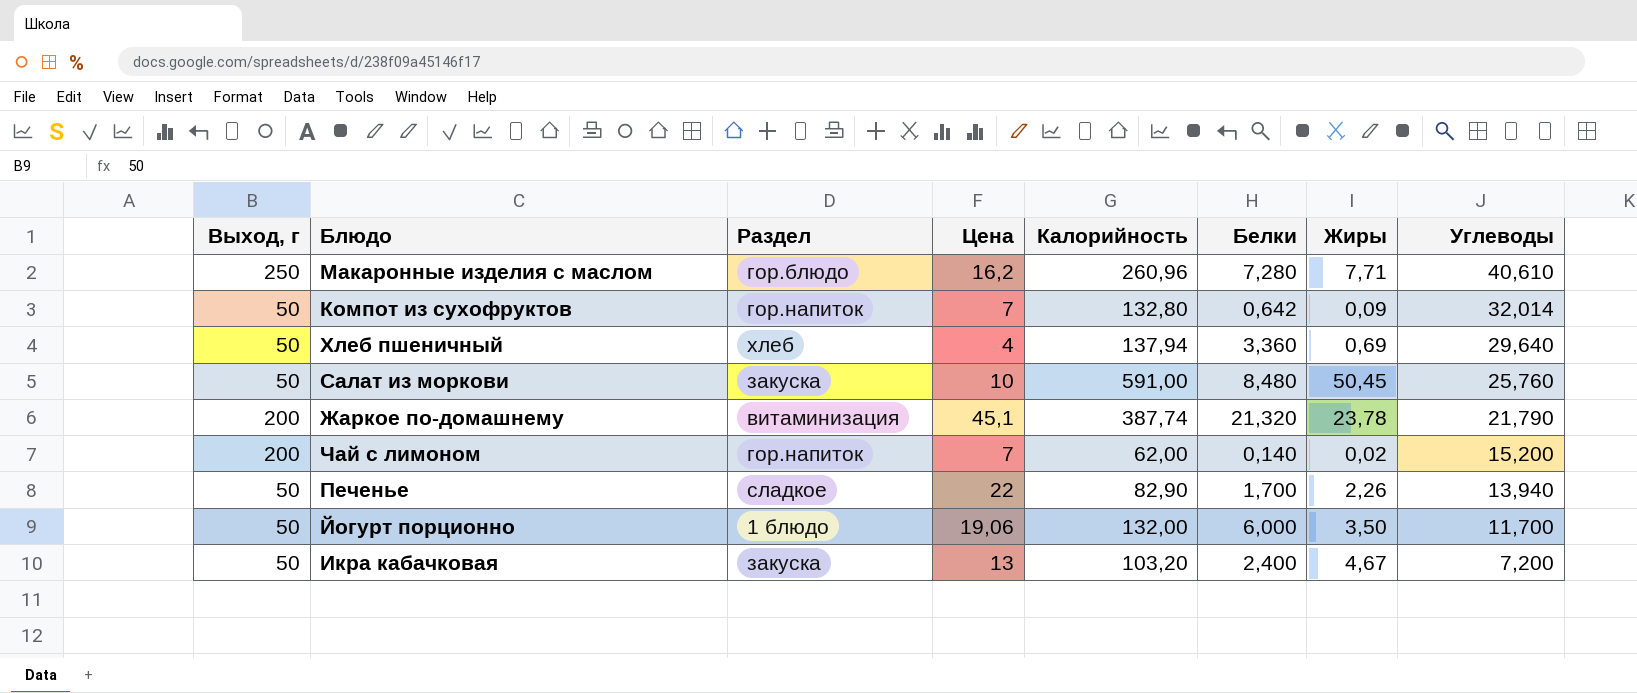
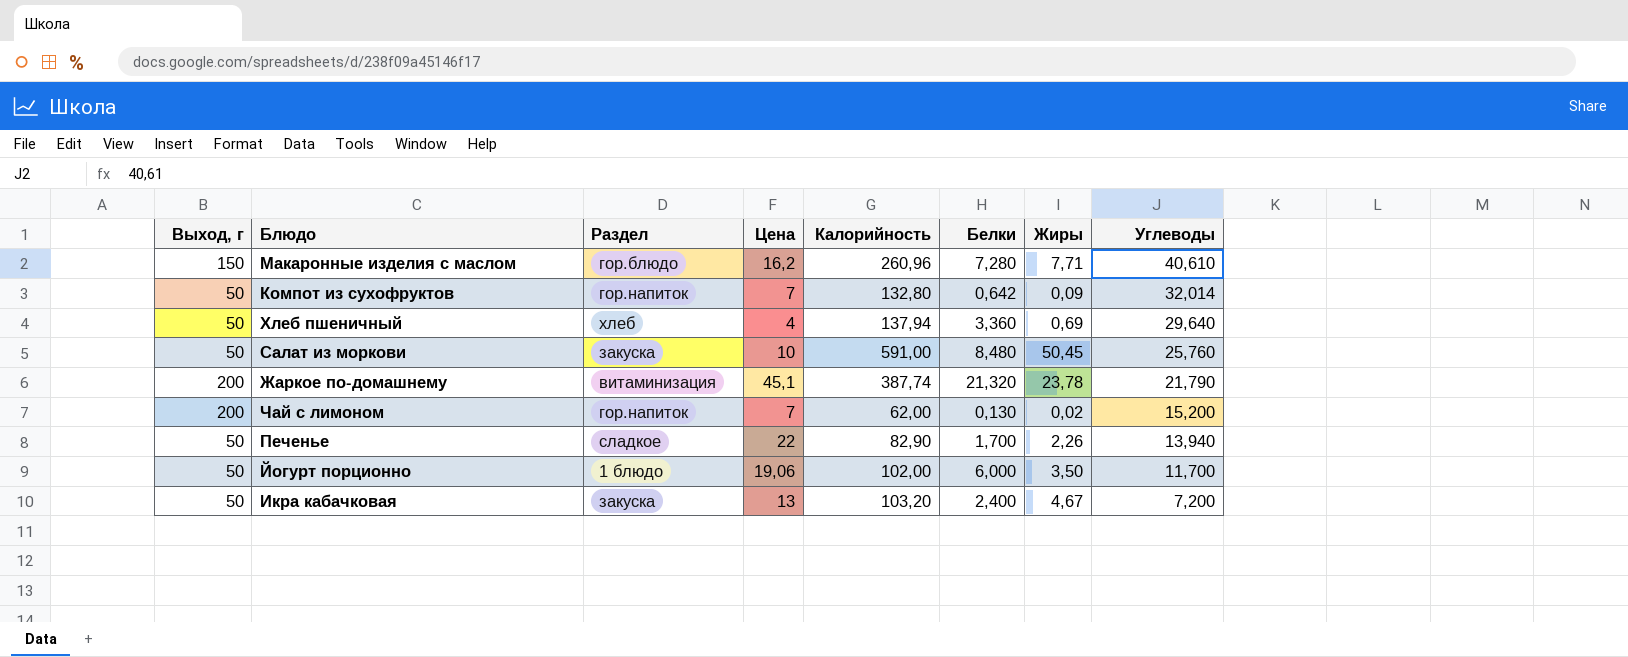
Макаронные изделия с маслом | Выход, г: 250 -> 150
Чай с лимоном | Белки: 0,140 -> 0,130
Йогурт порционно | Калорийность: 132,00 -> 102,00

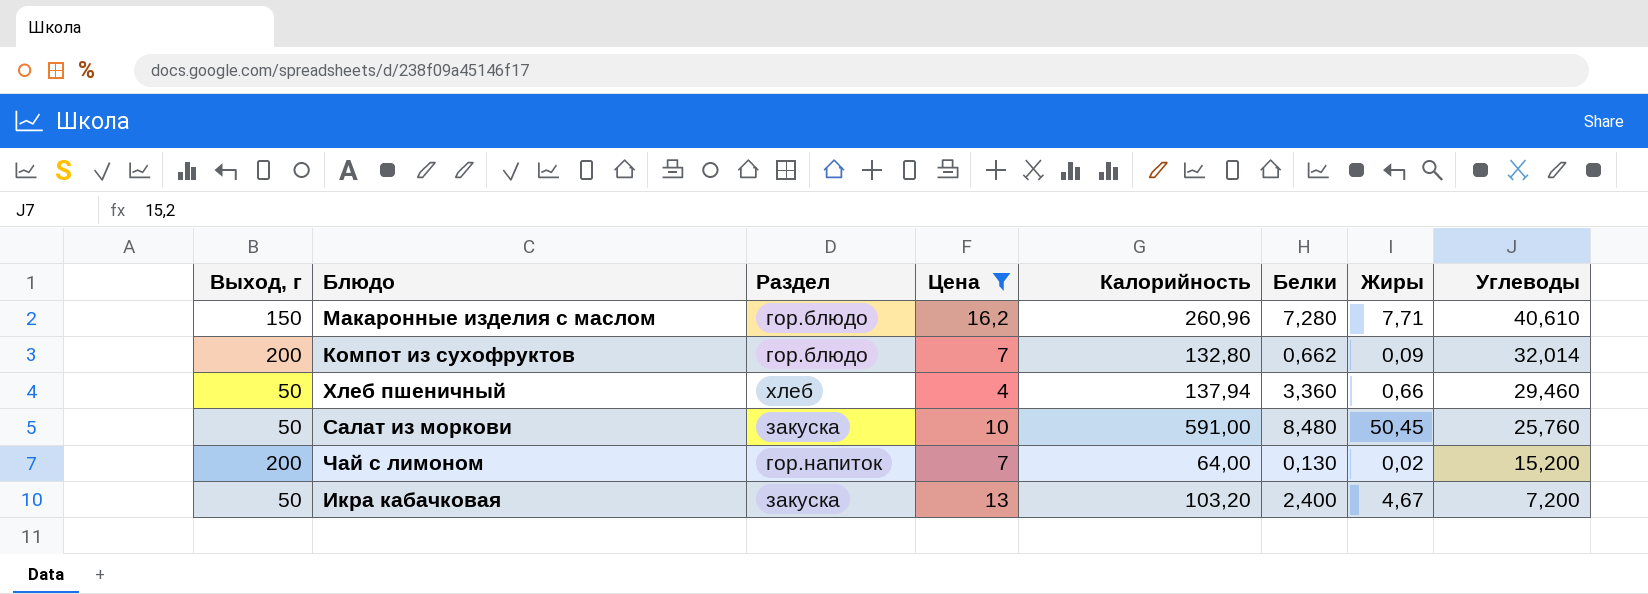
filter: none -> Цена <= 16,2
Компот из сухофруктов | Выход, г: 50 -> 200
Компот из сухофруктов | Раздел: гор.напиток -> гор.блюдо
Компот из сухофруктов | Белки: 0,642 -> 0,662
Хлеб пшеничный | Жиры: 0,69 -> 0,66
Хлеб пшеничный | Углеводы: 29,640 -> 29,460
Чай с лимоном | Калорийность: 62,00 -> 64,00

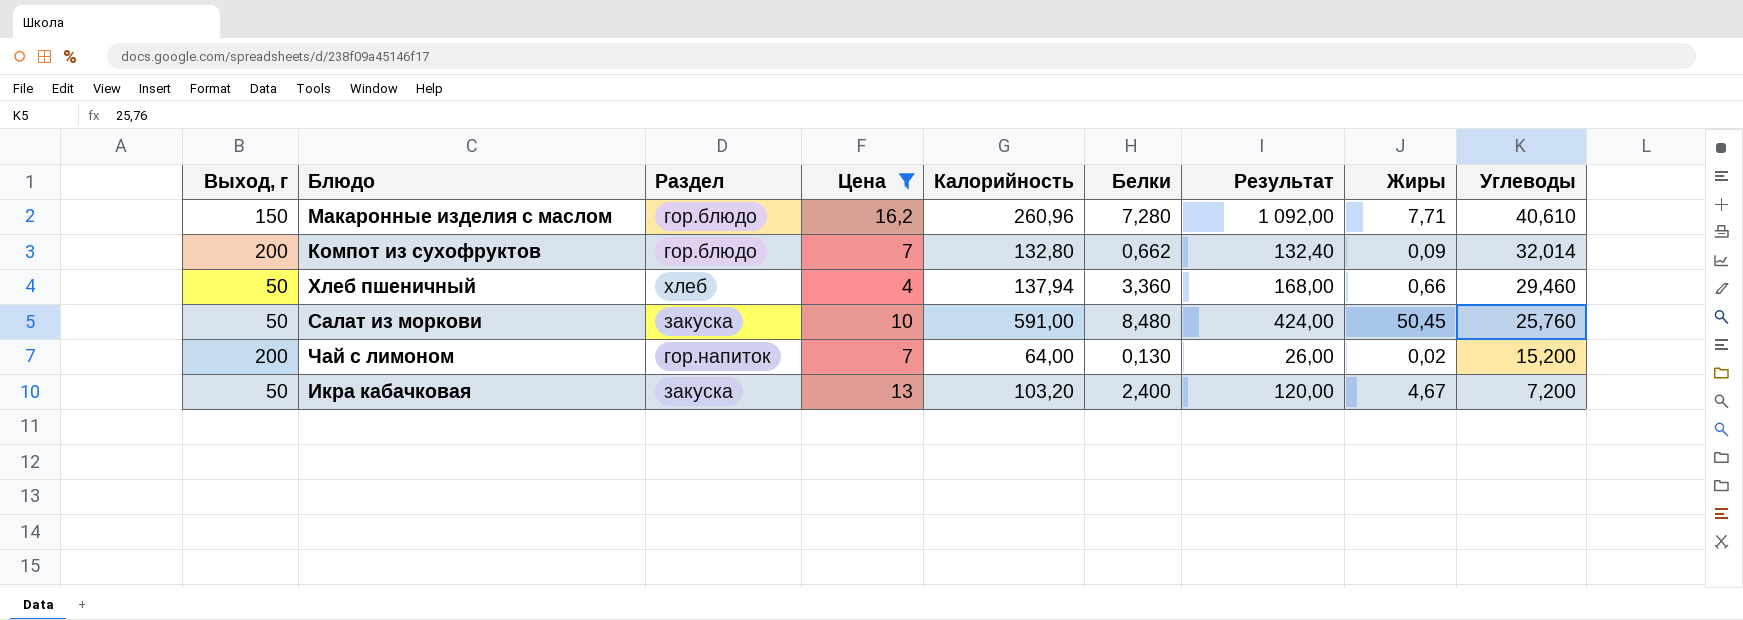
column Результат | formula: none -> [Выход, г] * [Белки]

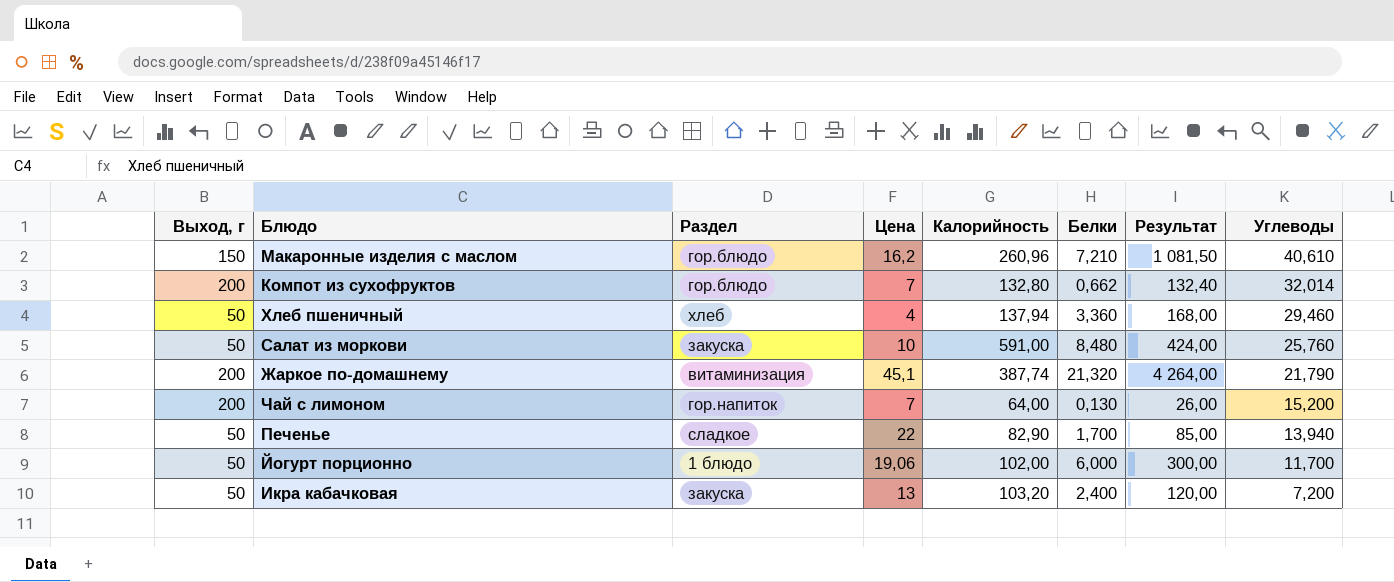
filter: Цена <= 16,2 -> none
column Жиры | position: 8 -> none
Макаронные изделия с маслом | Белки: 7,280 -> 7,210
Макаронные изделия с маслом | Результат: 1 092,00 -> 1 081,50

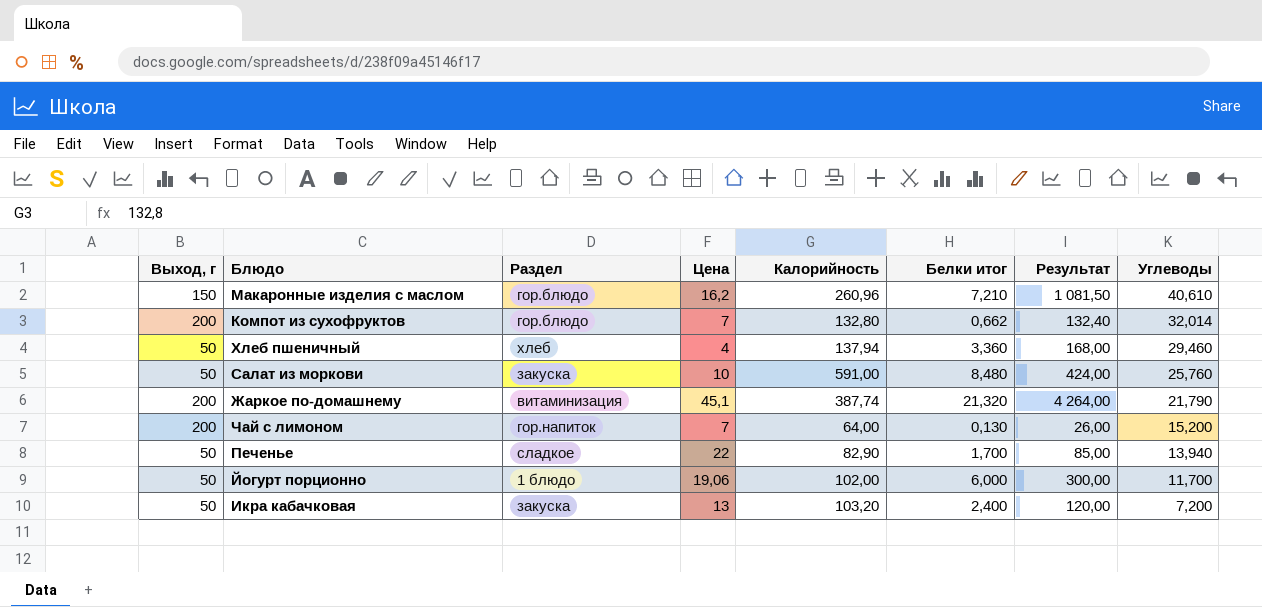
column name: Белки -> Белки итог

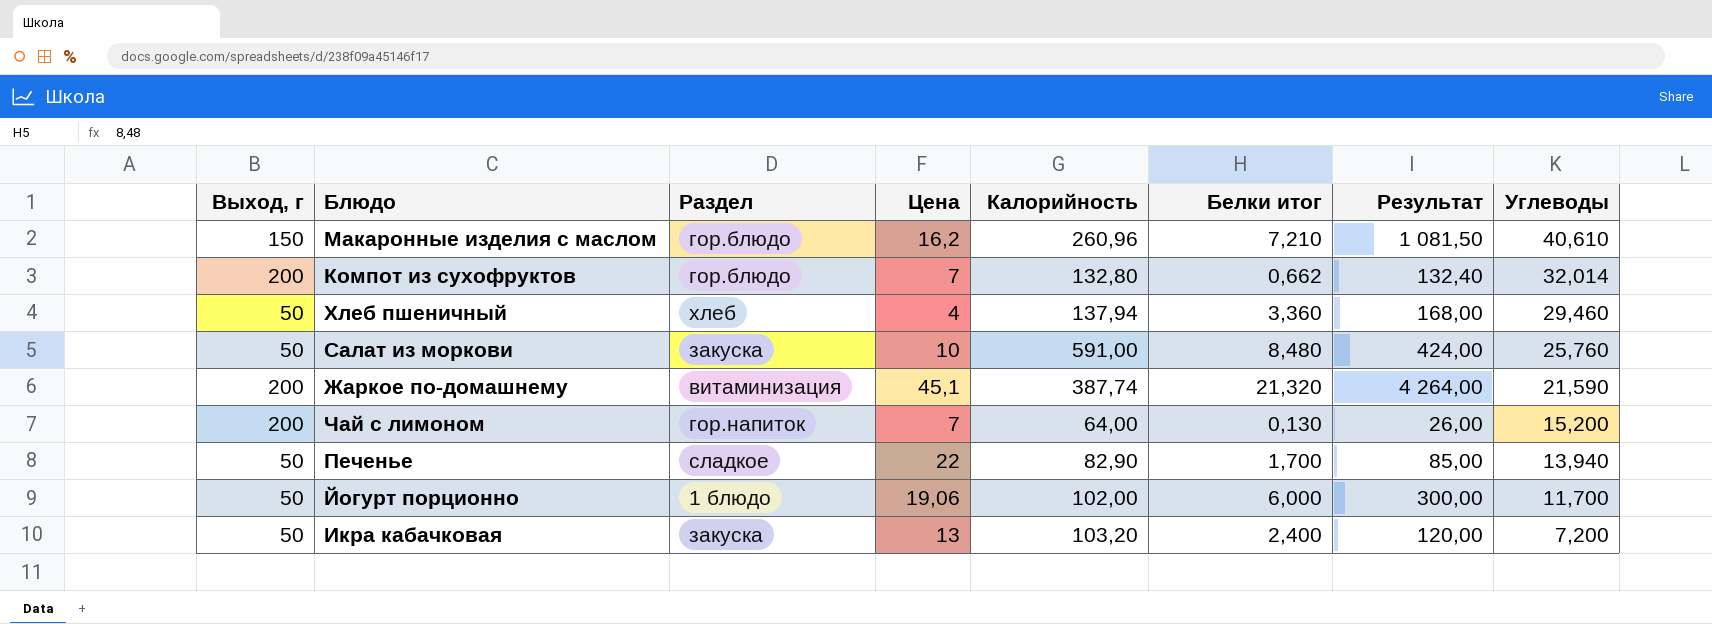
Жаркое по-домашнему | Углеводы: 21,790 -> 21,590

